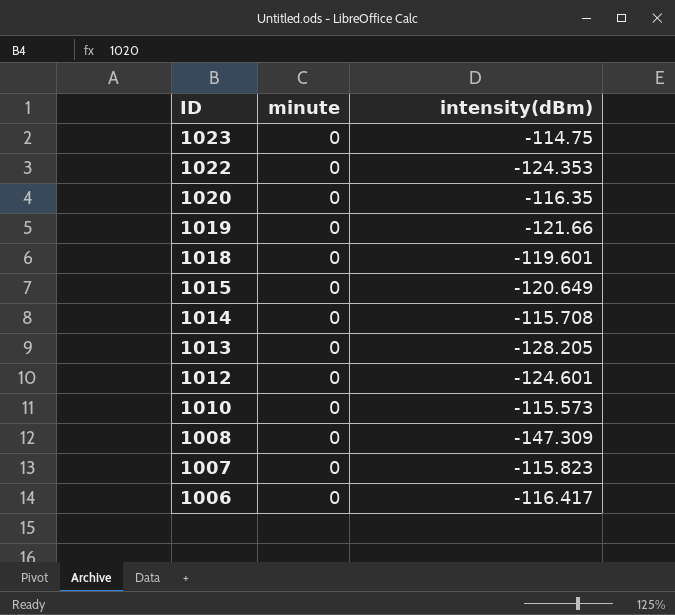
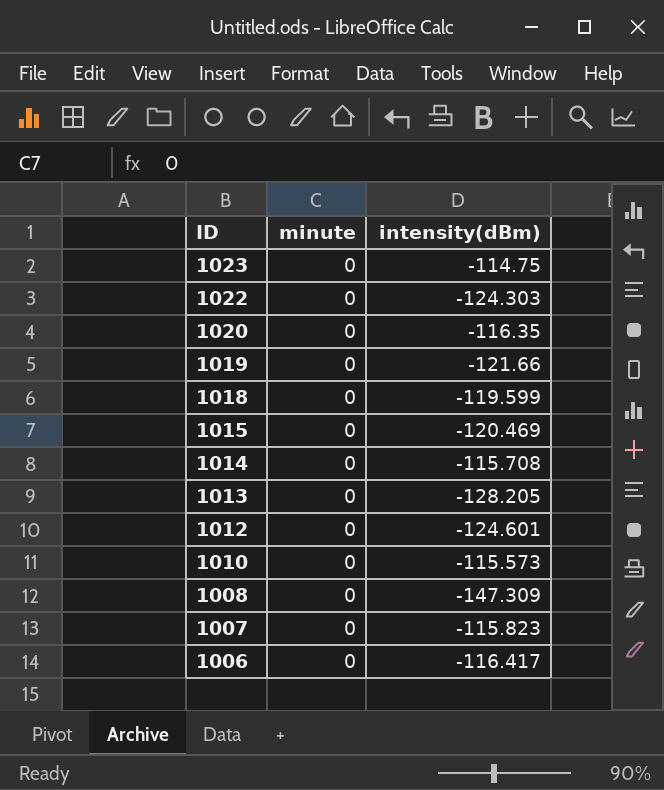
1022 | intensity(dBm): -124.353 -> -124.303
1018 | intensity(dBm): -119.601 -> -119.599
1015 | intensity(dBm): -120.649 -> -120.469

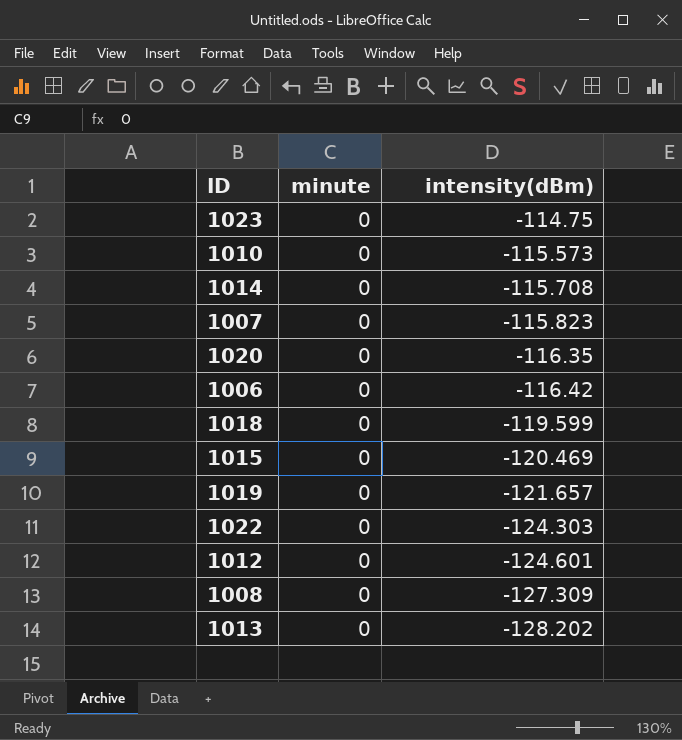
row order: ID descending -> intensity(dBm) descending
1006 | intensity(dBm): -116.417 -> -116.42
1019 | intensity(dBm): -121.66 -> -121.657
1008 | intensity(dBm): -147.309 -> -127.309
1013 | intensity(dBm): -128.205 -> -128.202

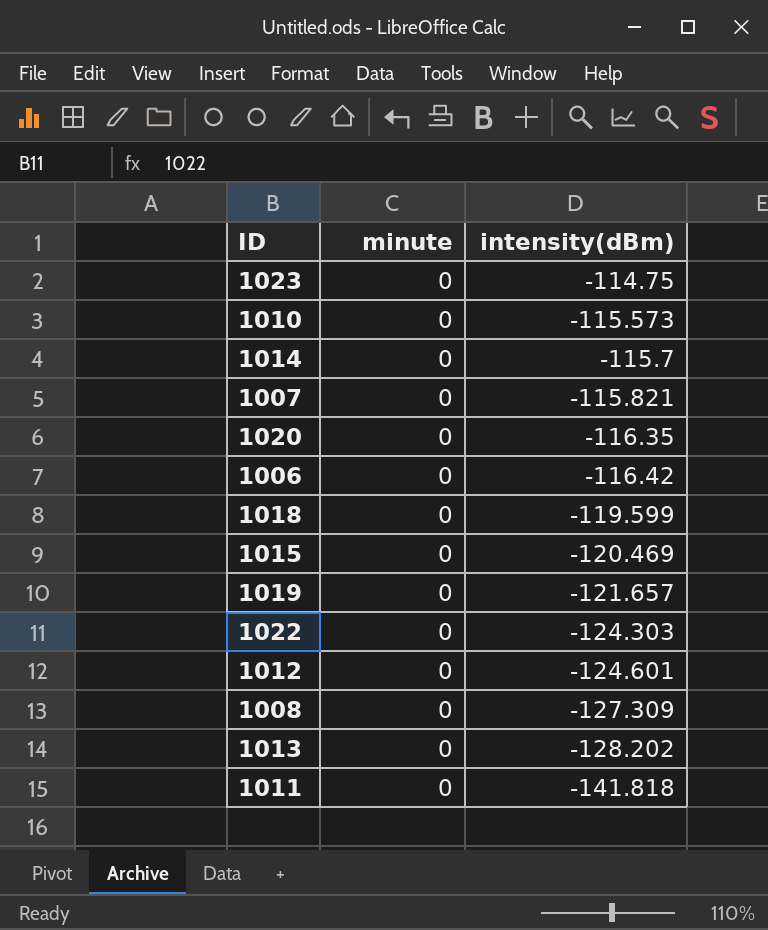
1014 | intensity(dBm): -115.708 -> -115.7
1007 | intensity(dBm): -115.823 -> -115.821
row 1011: none -> 0 | -141.818

